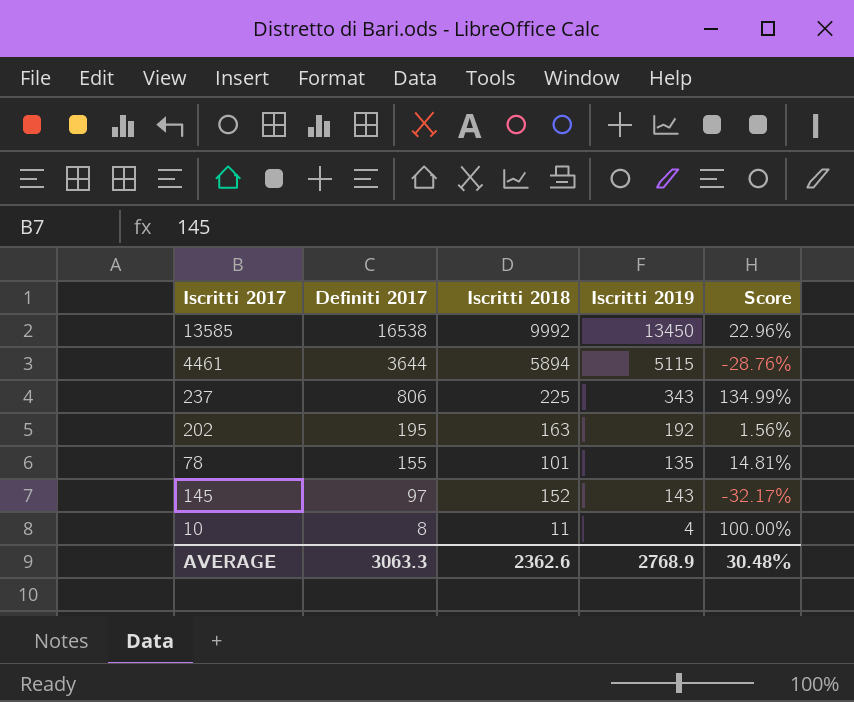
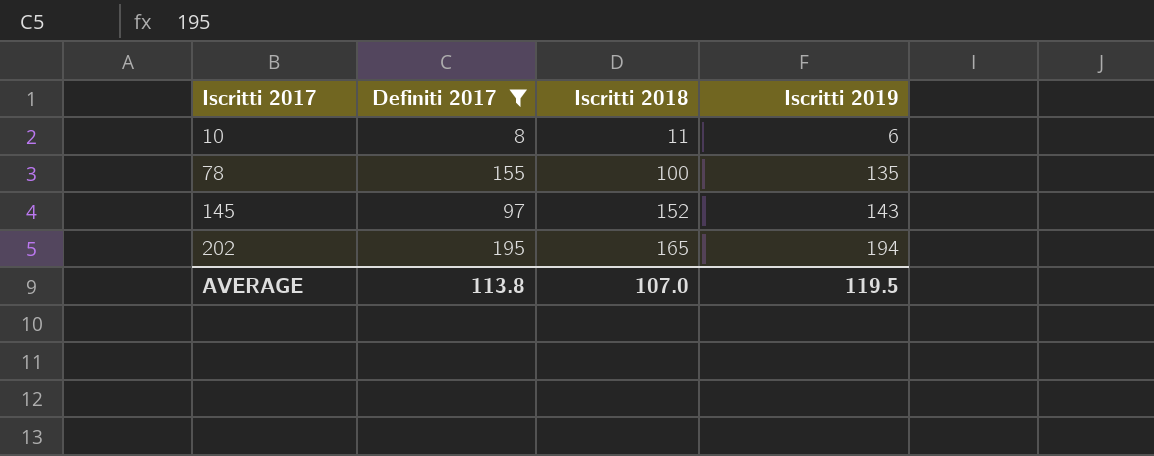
filter: none -> Definiti 2017 <= 195
row order: Definiti 2017 descending -> Iscritti 2017 ascending
column Score | formula: ([Definiti 2017] - [Iscritti 2019]) / [Iscritti 2019] -> none
10 | Iscritti 2019: 4 -> 6
78 | Iscritti 2018: 101 -> 100
202 | Iscritti 2018: 163 -> 165
202 | Iscritti 2019: 192 -> 194
AVERAGE | Definiti 2017: 3063.3 -> 113.8
AVERAGE | Iscritti 2018: 2362.6 -> 107.0
AVERAGE | Iscritti 2019: 2768.9 -> 119.5

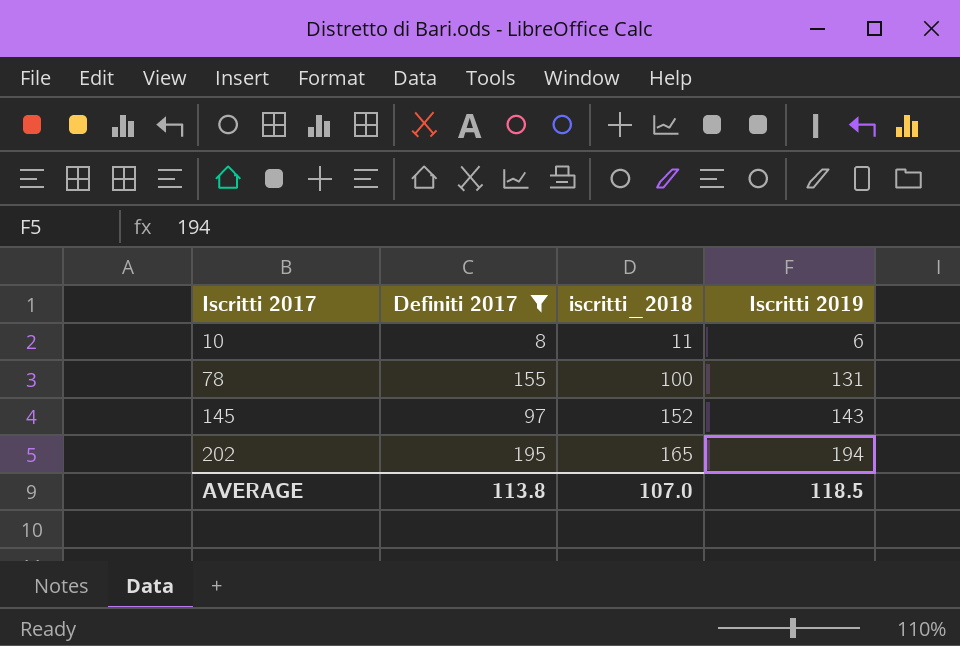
column name: Iscritti 2018 -> iscritti_2018
78 | Iscritti 2019: 135 -> 131
AVERAGE | Iscritti 2019: 119.5 -> 118.5

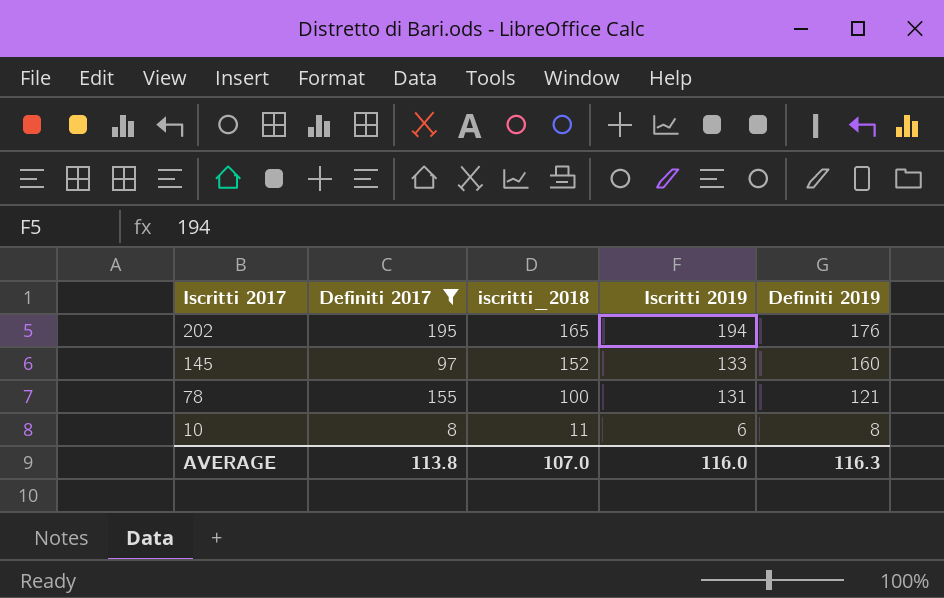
row order: Iscritti 2017 ascending -> Iscritti 2017 descending
column Definiti 2019 | position: none -> 5
145 | Iscritti 2019: 143 -> 133
AVERAGE | Iscritti 2019: 118.5 -> 116.0

